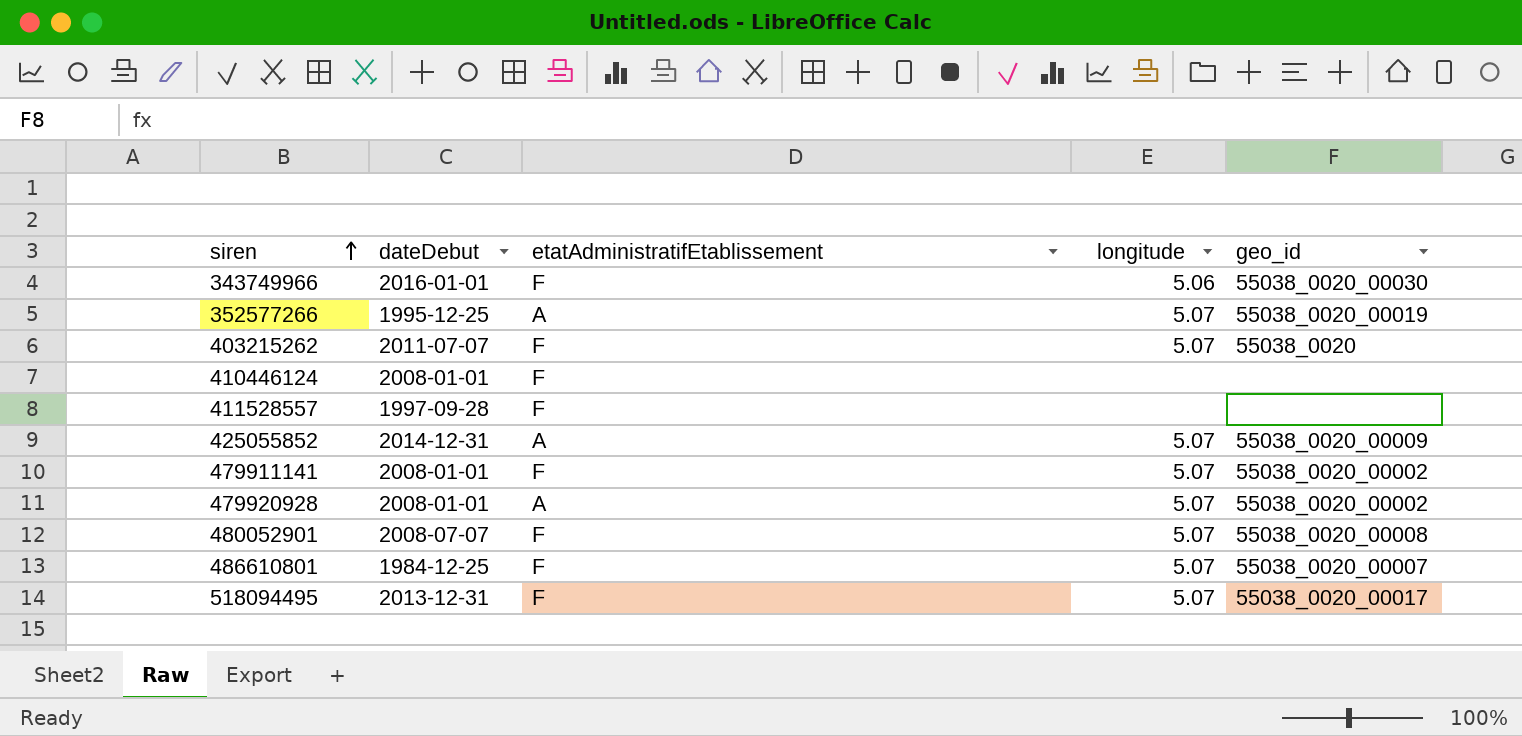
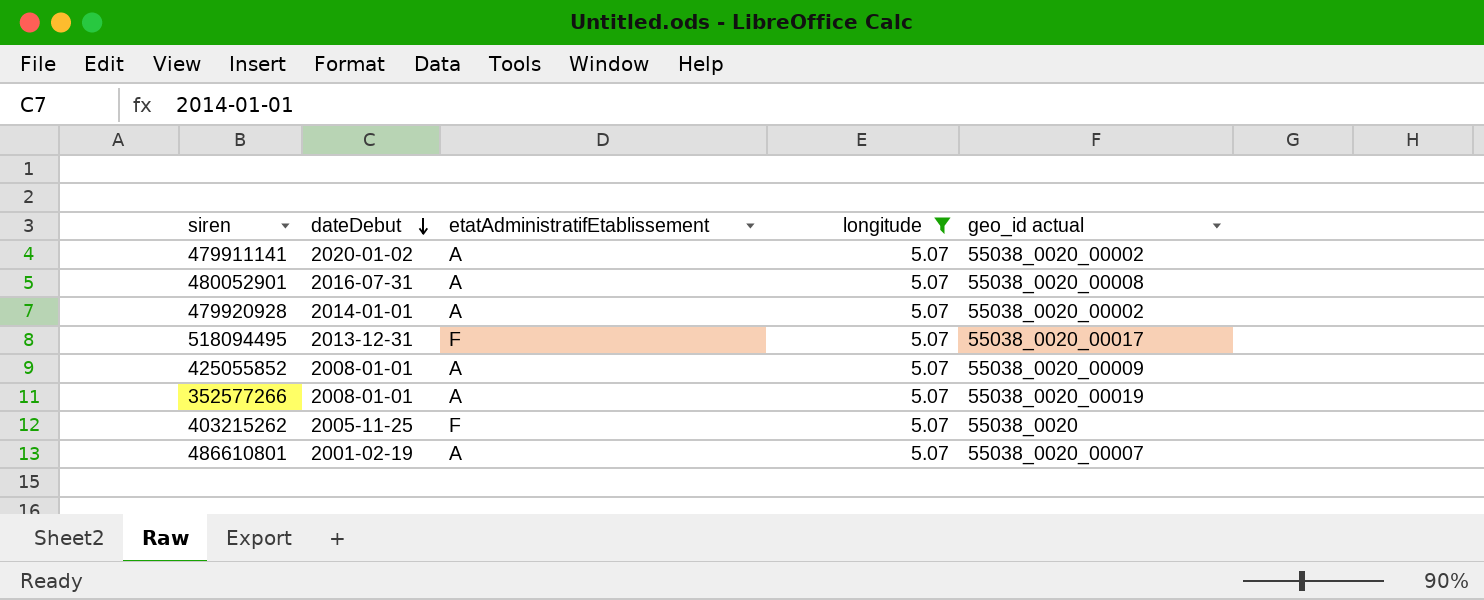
filter: none -> longitude = 5.07
row order: siren ascending -> dateDebut descending
column name: geo_id -> geo_id actual
479911141 | dateDebut: 2008-01-01 -> 2020-01-02
479911141 | etatAdministratifEtablissement: F -> A
480052901 | dateDebut: 2008-07-07 -> 2016-07-31
480052901 | etatAdministratifEtablissement: F -> A
479920928 | dateDebut: 2008-01-01 -> 2014-01-01
425055852 | dateDebut: 2014-12-31 -> 2008-01-01
352577266 | dateDebut: 1995-12-25 -> 2008-01-01
403215262 | dateDebut: 2011-07-07 -> 2005-11-25
486610801 | dateDebut: 1984-12-25 -> 2001-02-19
486610801 | etatAdministratifEtablissement: F -> A

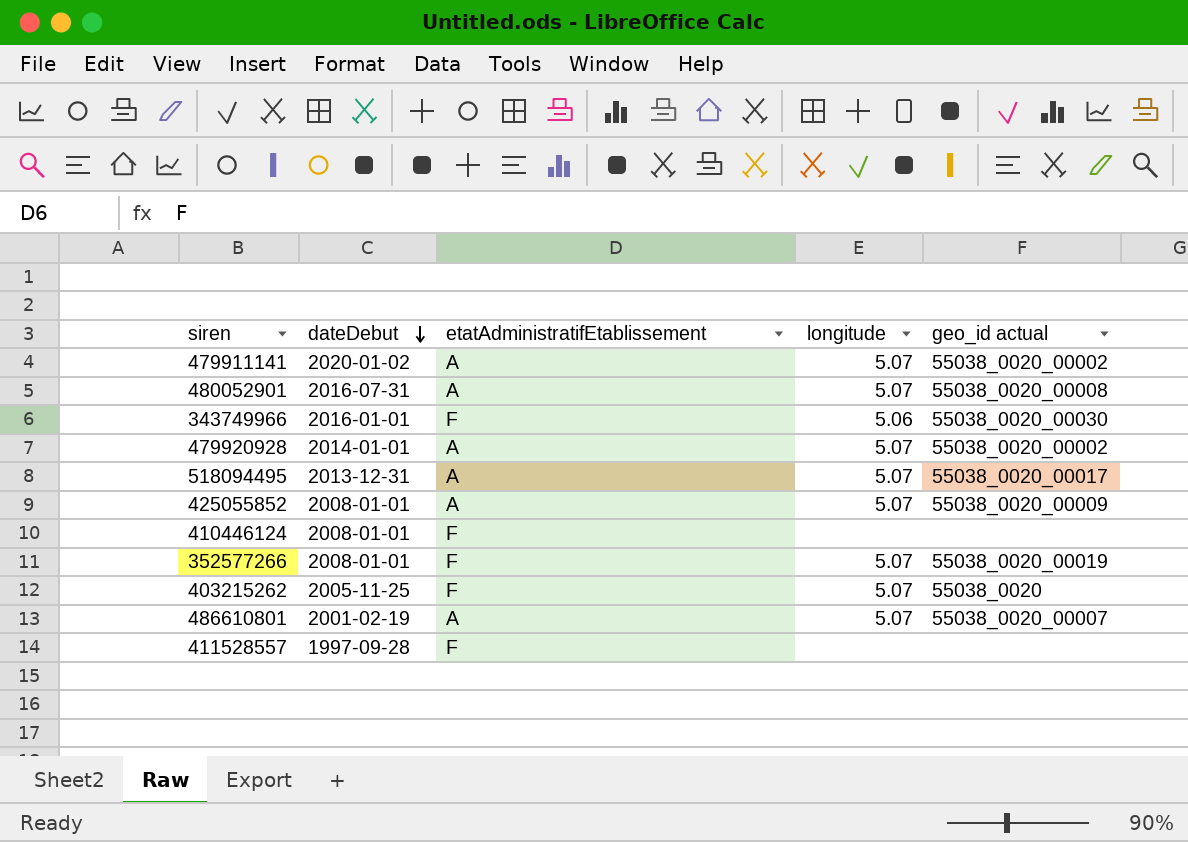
filter: longitude = 5.07 -> none
518094495 | etatAdministratifEtablissement: F -> A
352577266 | etatAdministratifEtablissement: A -> F

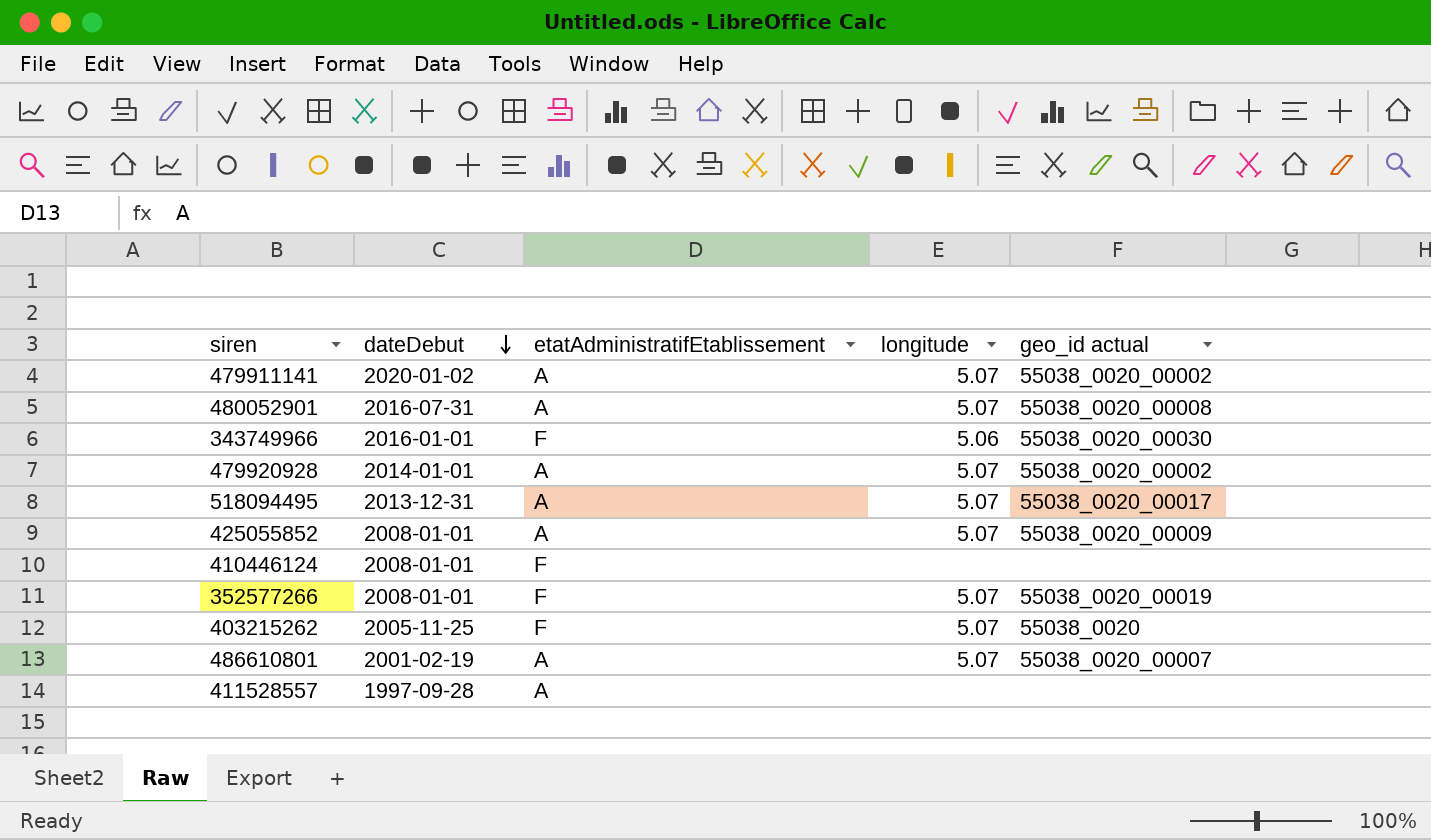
411528557 | etatAdministratifEtablissement: F -> A

